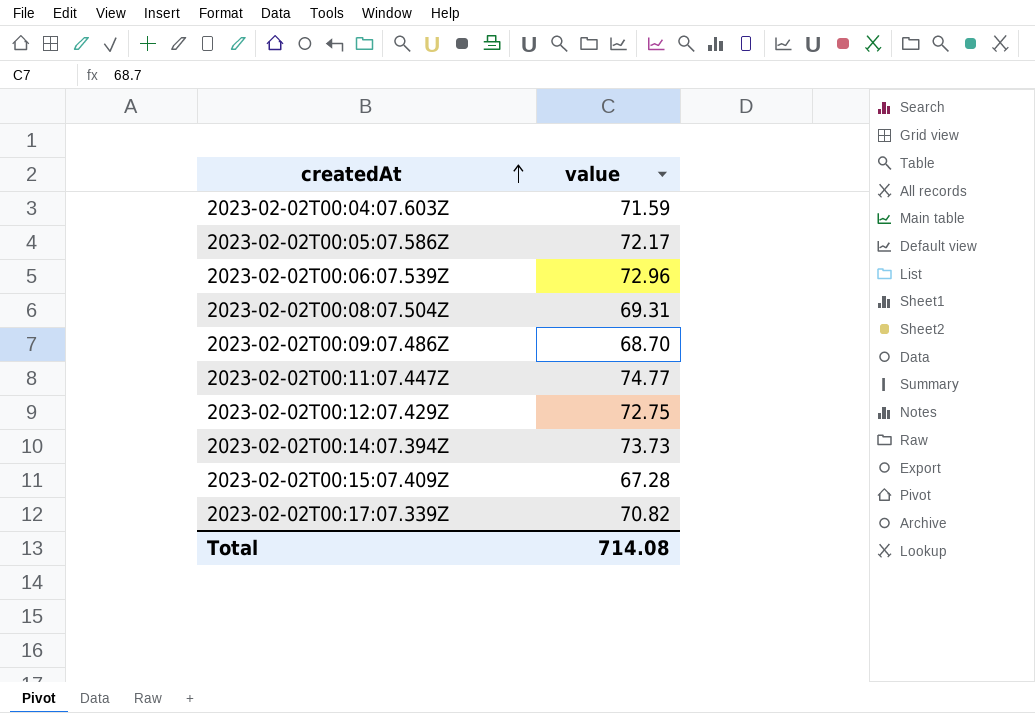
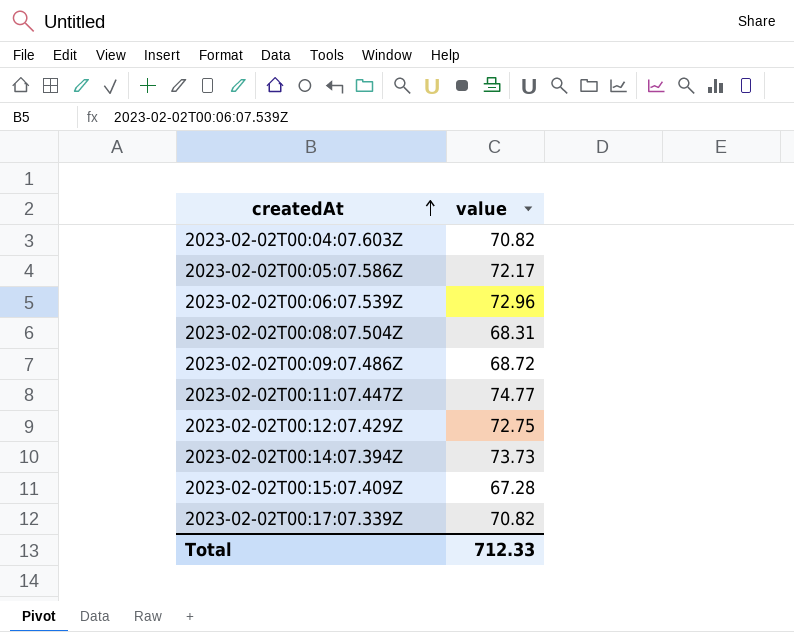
2023-02-02T00:04:07.603Z | value: 71.59 -> 70.82
2023-02-02T00:08:07.504Z | value: 69.31 -> 68.31
2023-02-02T00:09:07.486Z | value: 68.70 -> 68.72
Total | value: 714.08 -> 712.33

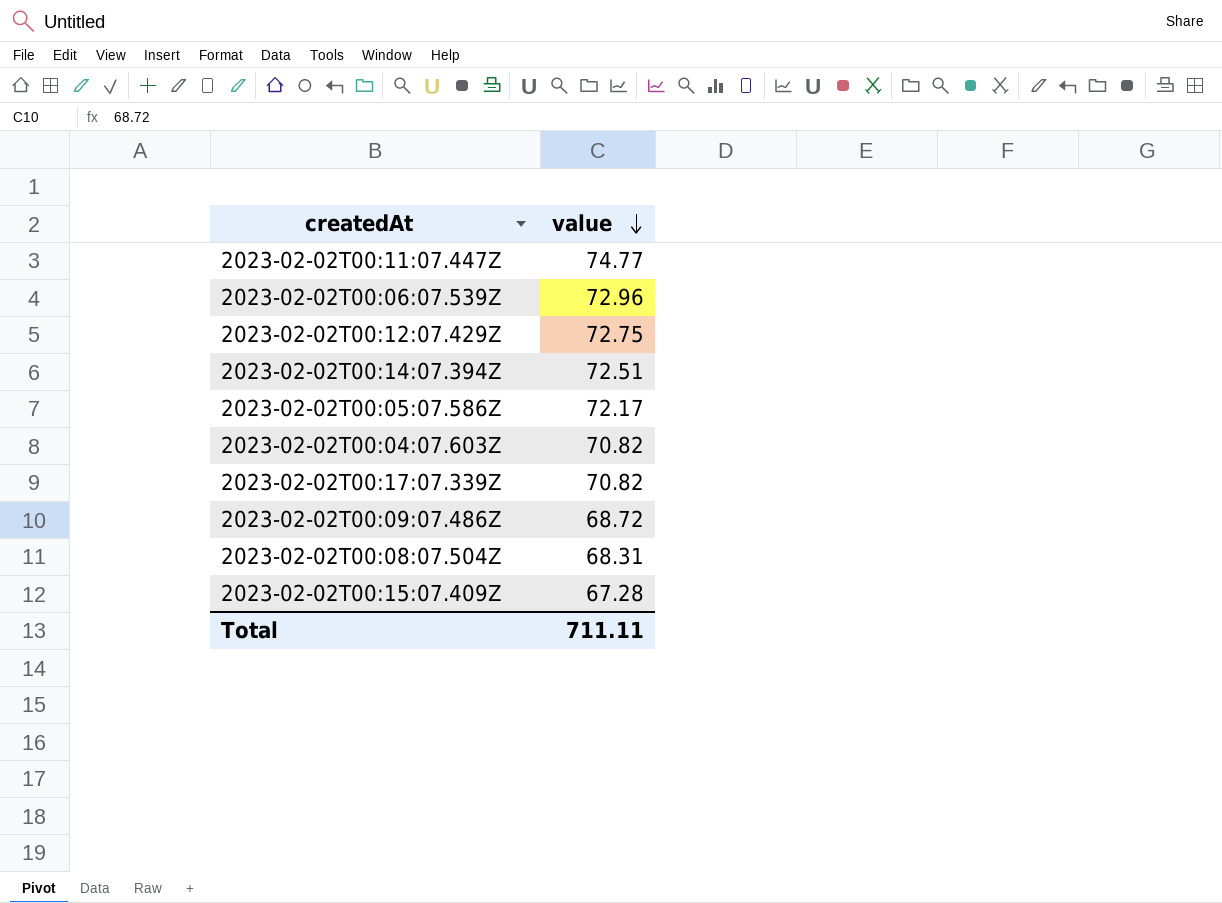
row order: createdAt ascending -> value descending
2023-02-02T00:14:07.394Z | value: 73.73 -> 72.51
Total | value: 712.33 -> 711.11

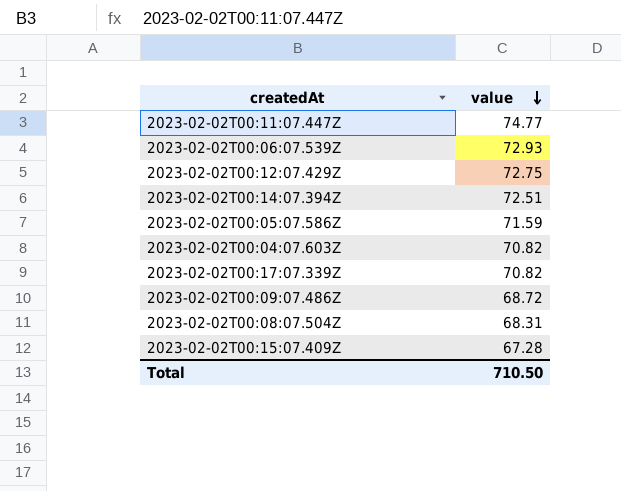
2023-02-02T00:06:07.539Z | value: 72.96 -> 72.93
2023-02-02T00:05:07.586Z | value: 72.17 -> 71.59
Total | value: 711.11 -> 710.50

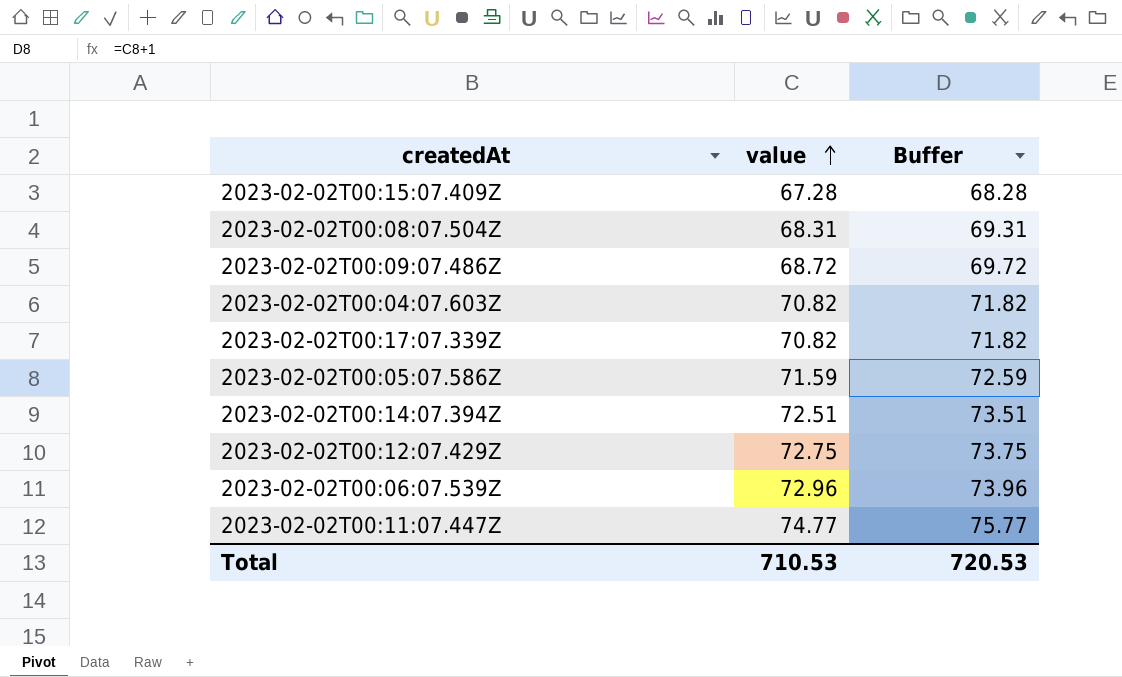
row order: value descending -> value ascending
column Buffer | formula: none -> [value] + 1
2023-02-02T00:06:07.539Z | value: 72.93 -> 72.96
Total | value: 710.50 -> 710.53

